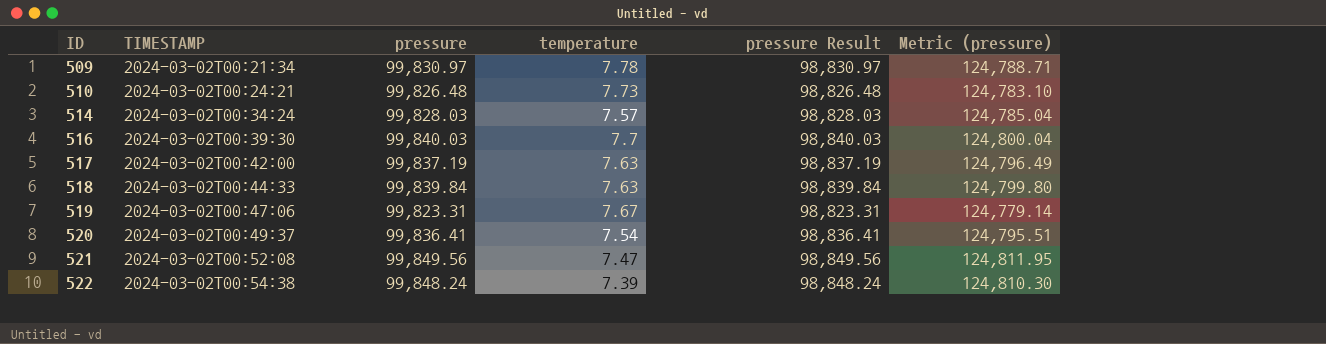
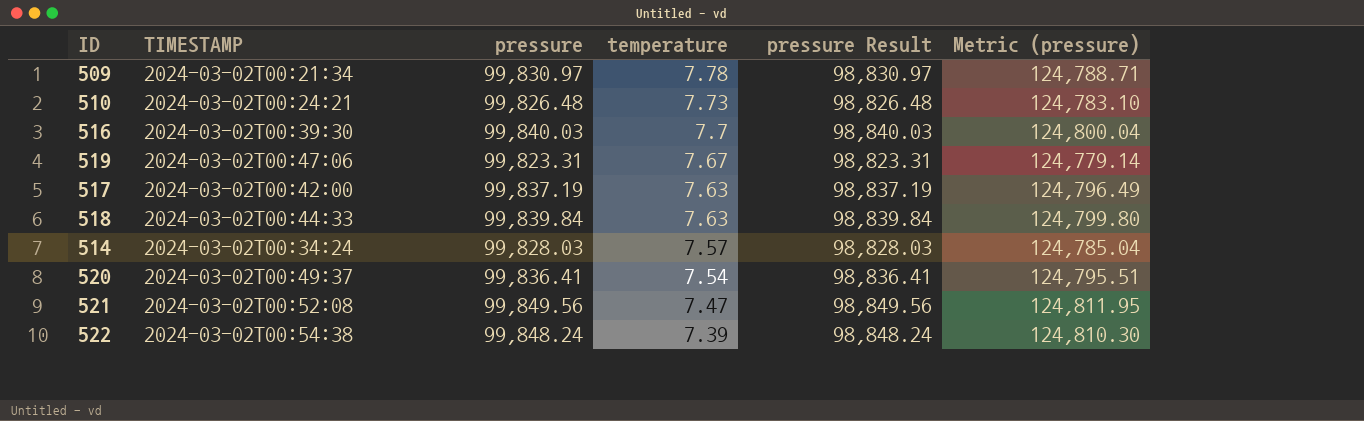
row order: ID ascending -> temperature descending

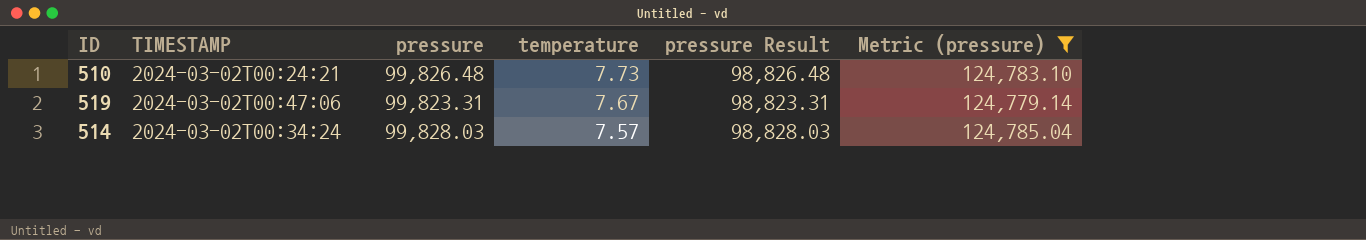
filter: none -> Metric (pressure) <= 124,785.04

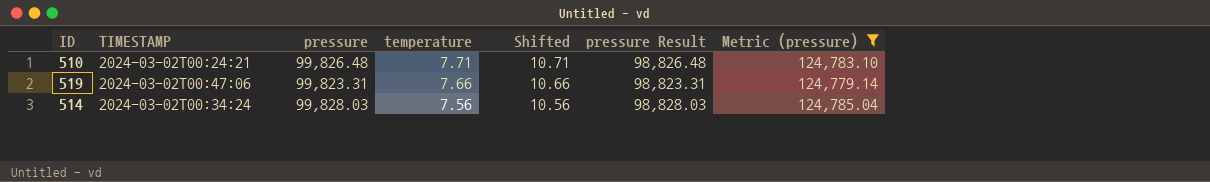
column Shifted | formula: none -> [temperature] + 3
510 | temperature: 7.73 -> 7.71
519 | temperature: 7.67 -> 7.66
514 | temperature: 7.57 -> 7.56

